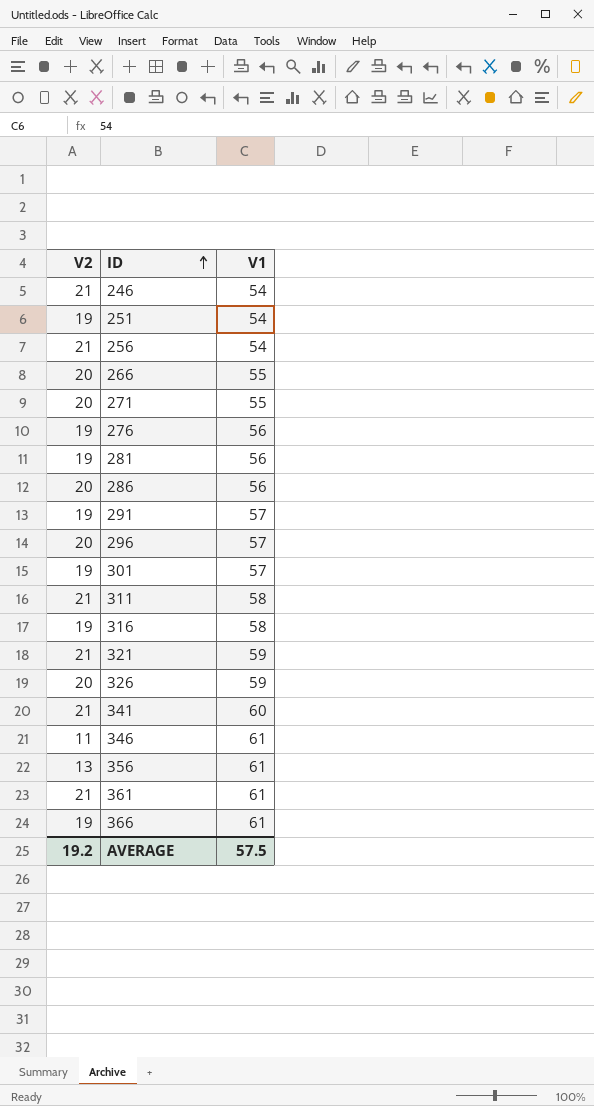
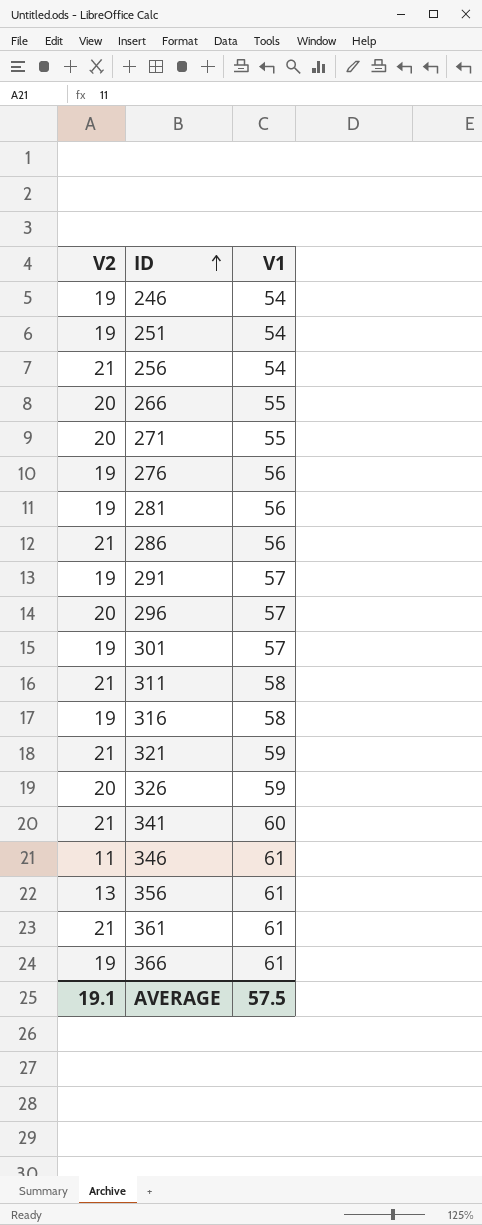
246 | V2: 21 -> 19
286 | V2: 20 -> 21
AVERAGE | V2: 19.2 -> 19.1

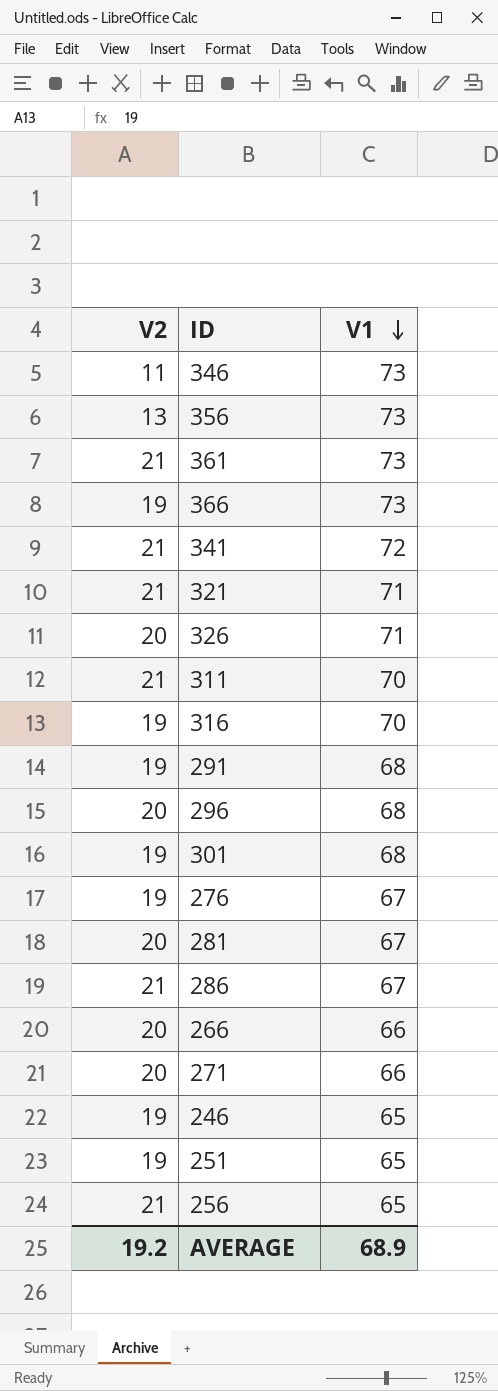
row order: ID ascending -> V1 descending
346 | V1: 61 -> 73
356 | V1: 61 -> 73
361 | V1: 61 -> 73
366 | V1: 61 -> 73
341 | V1: 60 -> 72
321 | V1: 59 -> 71
326 | V1: 59 -> 71
311 | V1: 58 -> 70
316 | V1: 58 -> 70
291 | V1: 57 -> 68
296 | V1: 57 -> 68
301 | V1: 57 -> 68
276 | V1: 56 -> 67
281 | V2: 19 -> 20
281 | V1: 56 -> 67
286 | V1: 56 -> 67
266 | V1: 55 -> 66
271 | V1: 55 -> 66
246 | V1: 54 -> 65
251 | V1: 54 -> 65
256 | V1: 54 -> 65
AVERAGE | V2: 19.1 -> 19.2
AVERAGE | V1: 57.5 -> 68.9

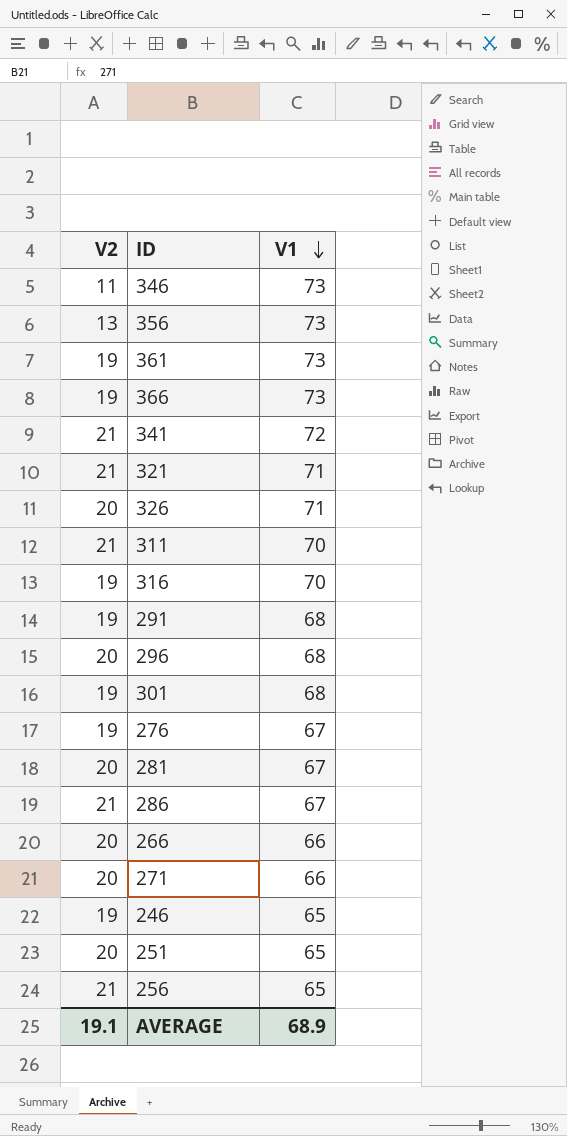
361 | V2: 21 -> 19
251 | V2: 19 -> 20
AVERAGE | V2: 19.2 -> 19.1

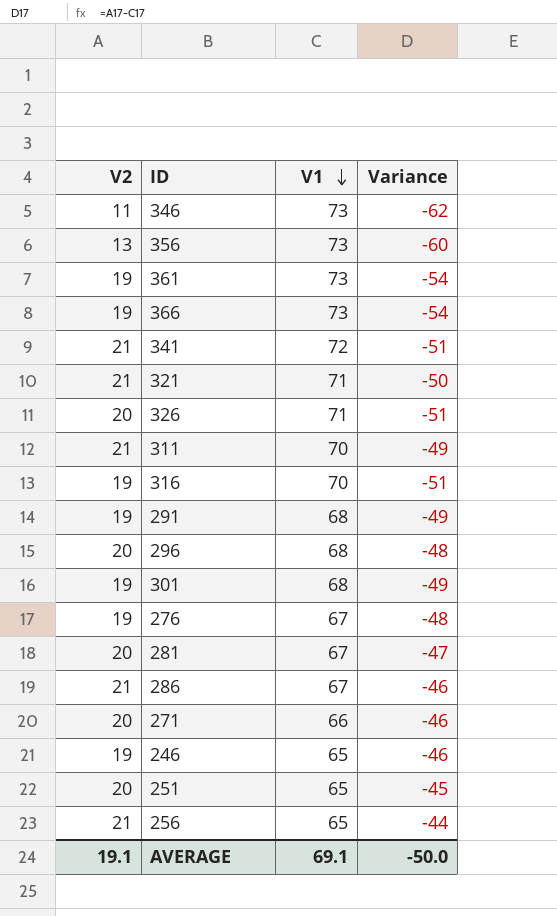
column Variance | formula: none -> [V2] - [V1]
row 266: 20 | 66 -> none
AVERAGE | V1: 68.9 -> 69.1

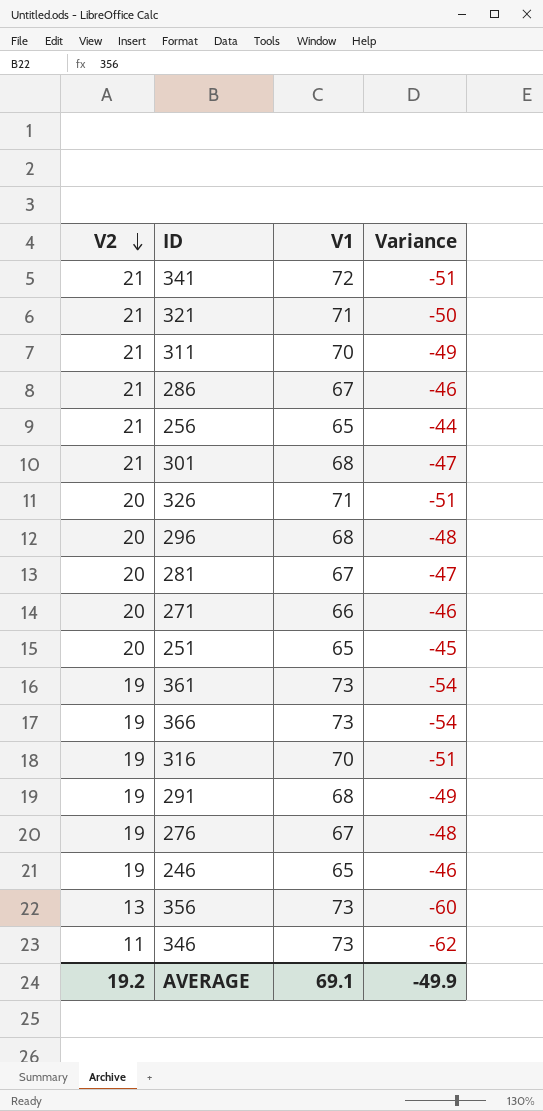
row order: V1 descending -> V2 descending
301 | V2: 19 -> 21
301 | Variance: -49 -> -47
AVERAGE | V2: 19.1 -> 19.2
AVERAGE | Variance: -50.0 -> -49.9

